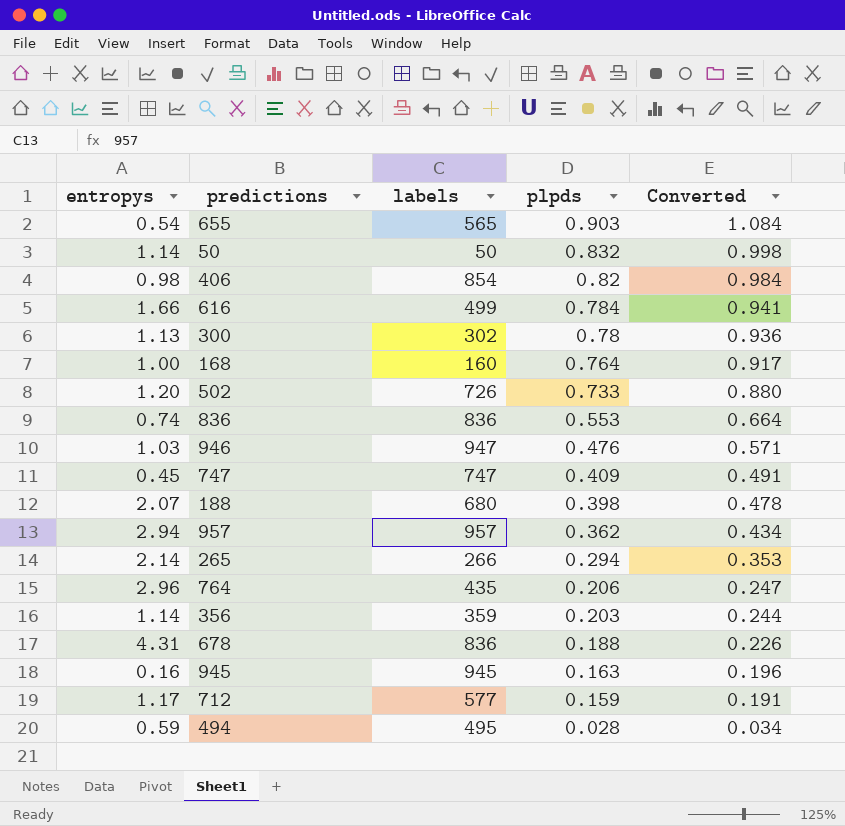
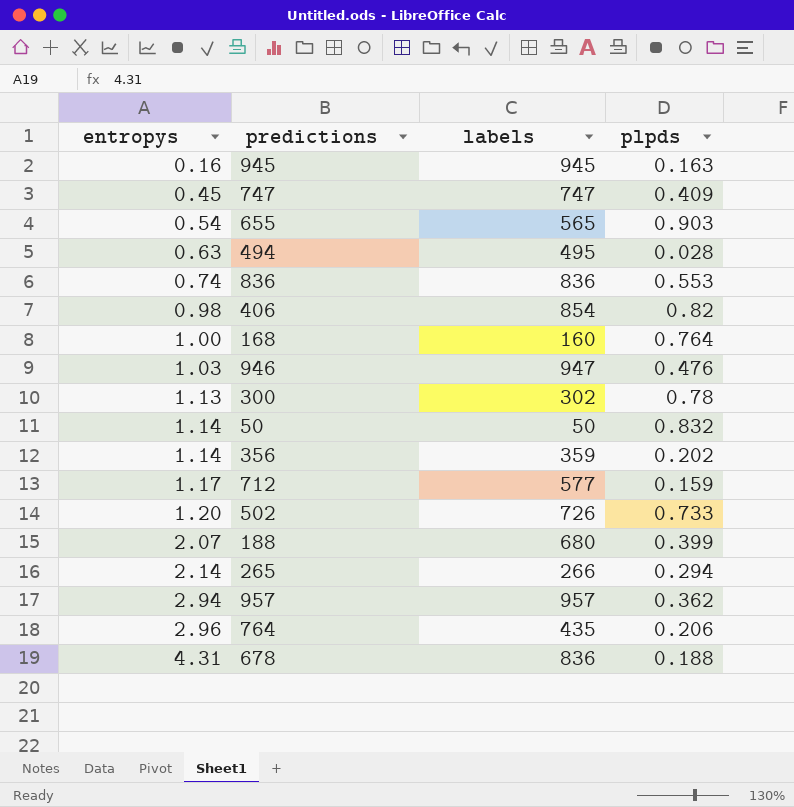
row order: plpds descending -> entropys ascending
column Converted | formula: [plpds] * 1.2 -> none
row 616: 1.66 | 499 | 0.784 | 0.941 -> none
494 | entropys: 0.59 -> 0.63
356 | plpds: 0.203 -> 0.202
188 | plpds: 0.398 -> 0.399

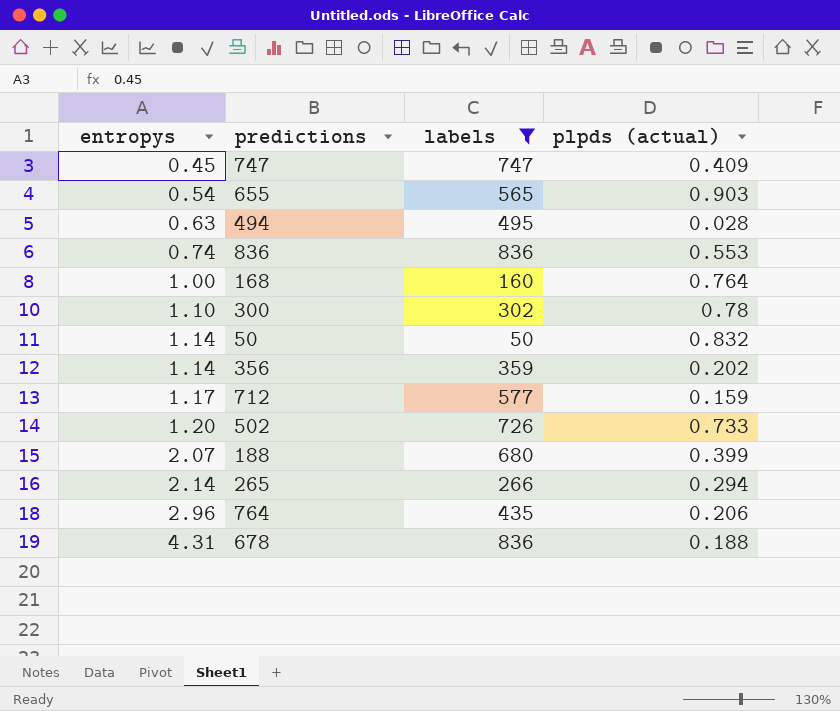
filter: none -> labels <= 836
column name: plpds -> plpds (actual)
300 | entropys: 1.13 -> 1.10

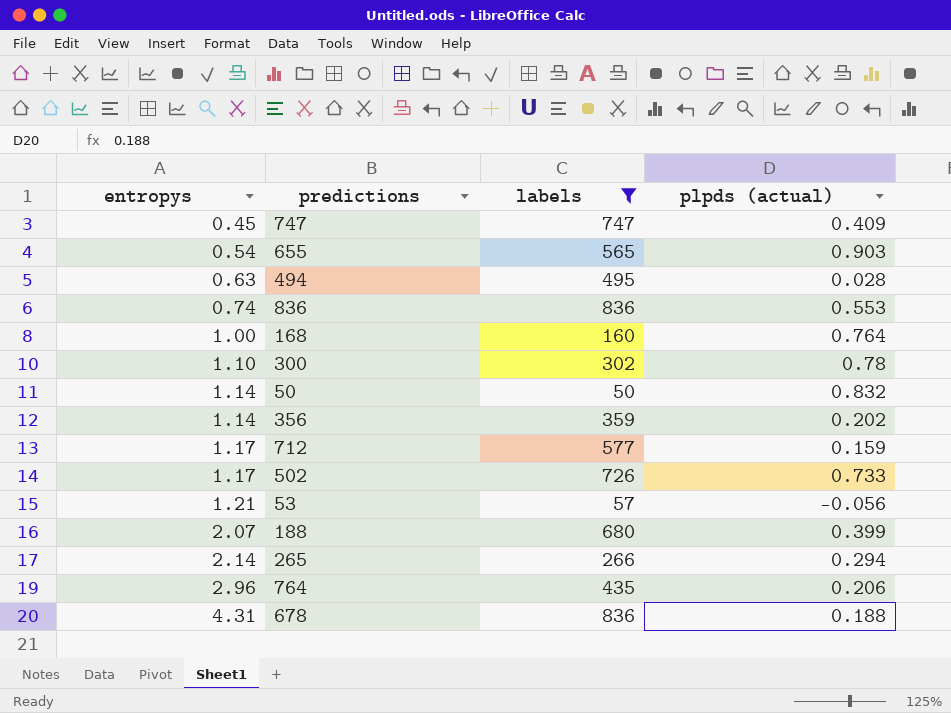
502 | entropys: 1.20 -> 1.17
row 53: none -> 1.21 | 57 | -0.056

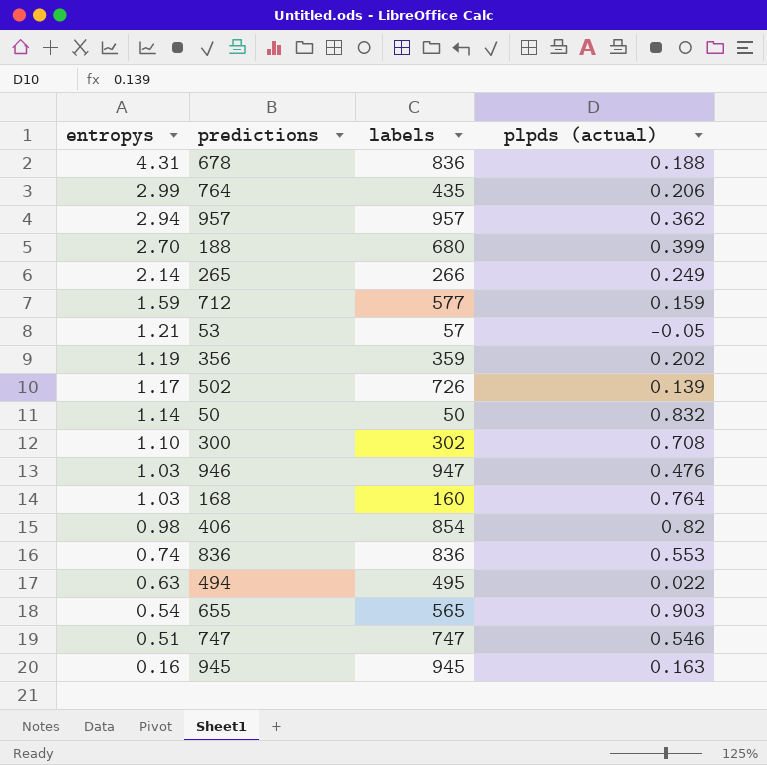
filter: labels <= 836 -> none
row order: entropys ascending -> entropys descending
764 | entropys: 2.96 -> 2.99
188 | entropys: 2.07 -> 2.70
265 | plpds (actual): 0.294 -> 0.249
712 | entropys: 1.17 -> 1.59
53 | plpds (actual): -0.056 -> -0.05
356 | entropys: 1.14 -> 1.19
502 | plpds (actual): 0.733 -> 0.139
300 | plpds (actual): 0.78 -> 0.708
168 | entropys: 1.00 -> 1.03
494 | plpds (actual): 0.028 -> 0.022
747 | entropys: 0.45 -> 0.51
747 | plpds (actual): 0.409 -> 0.546

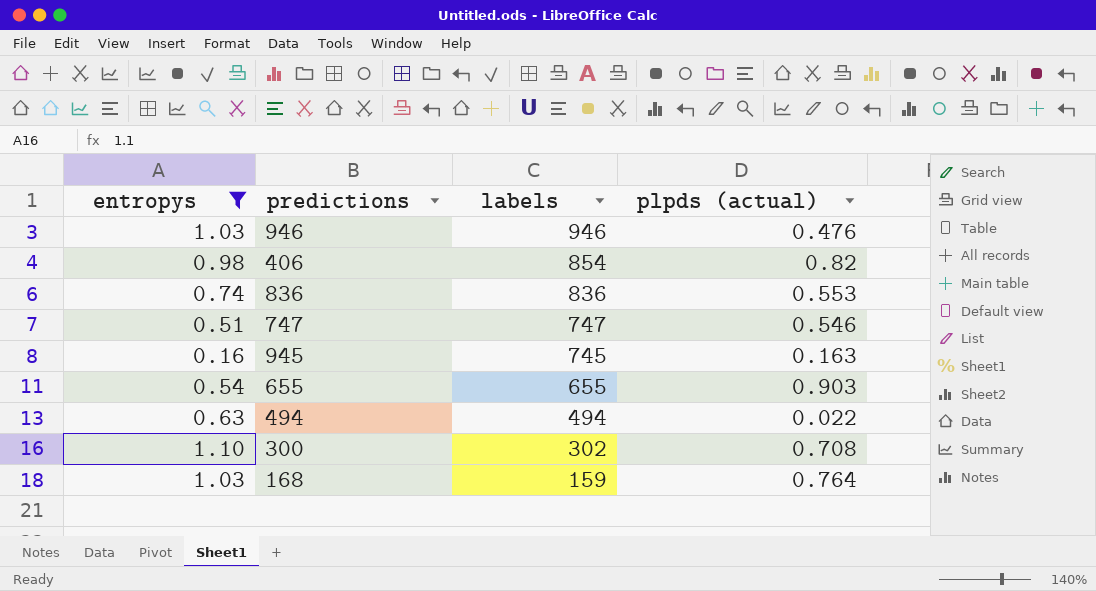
filter: none -> entropys <= 1.10
row order: entropys descending -> labels descending
946 | labels: 947 -> 946
945 | labels: 945 -> 745
655 | labels: 565 -> 655
494 | labels: 495 -> 494
168 | labels: 160 -> 159

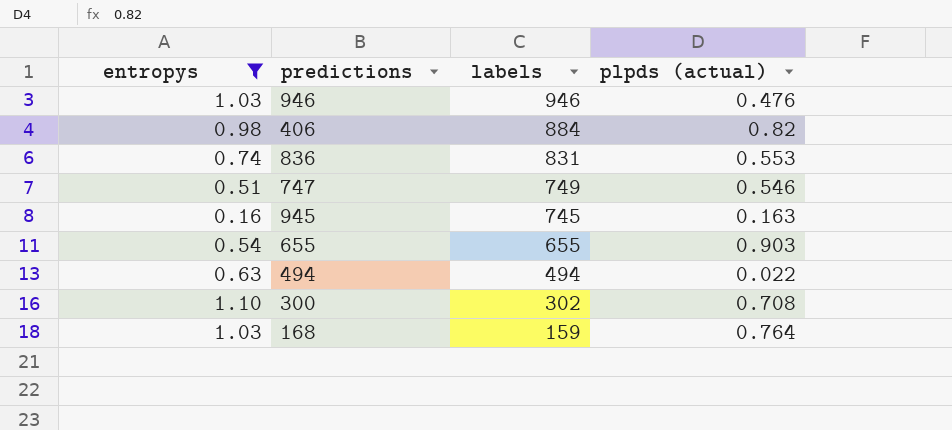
406 | labels: 854 -> 884
836 | labels: 836 -> 831
747 | labels: 747 -> 749

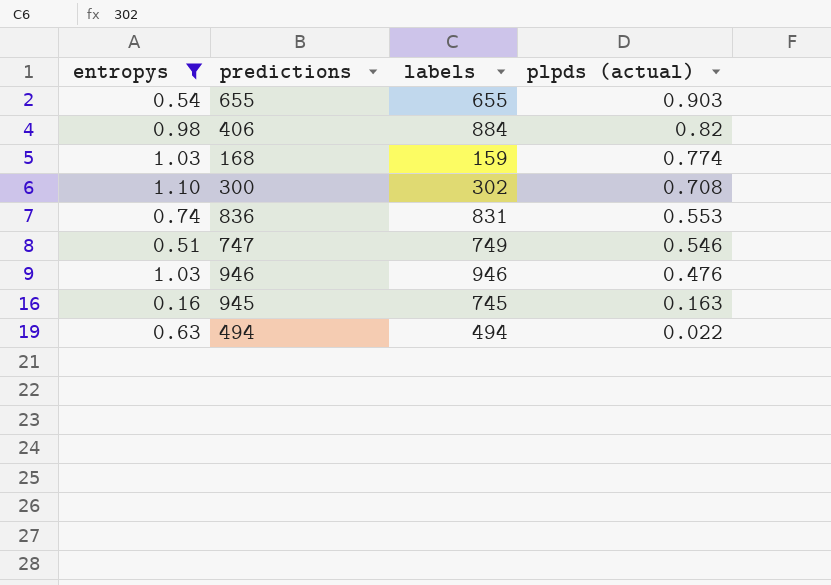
row order: labels descending -> plpds (actual) descending
168 | plpds (actual): 0.764 -> 0.774

